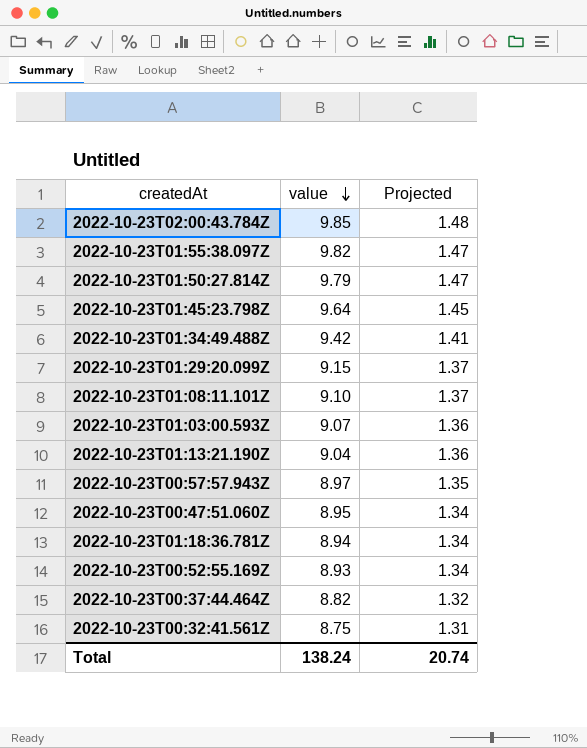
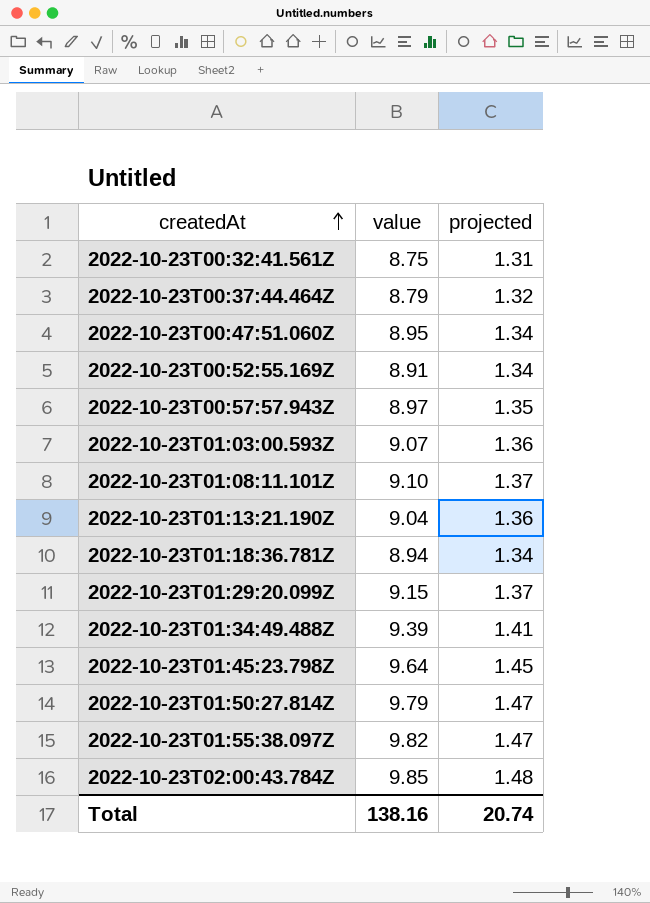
row order: value descending -> createdAt ascending
column name: Projected -> projected
2022-10-23T00:37:44.464Z | value: 8.82 -> 8.79
2022-10-23T00:52:55.169Z | value: 8.93 -> 8.91
2022-10-23T01:34:49.488Z | value: 9.42 -> 9.39
Total | value: 138.24 -> 138.16

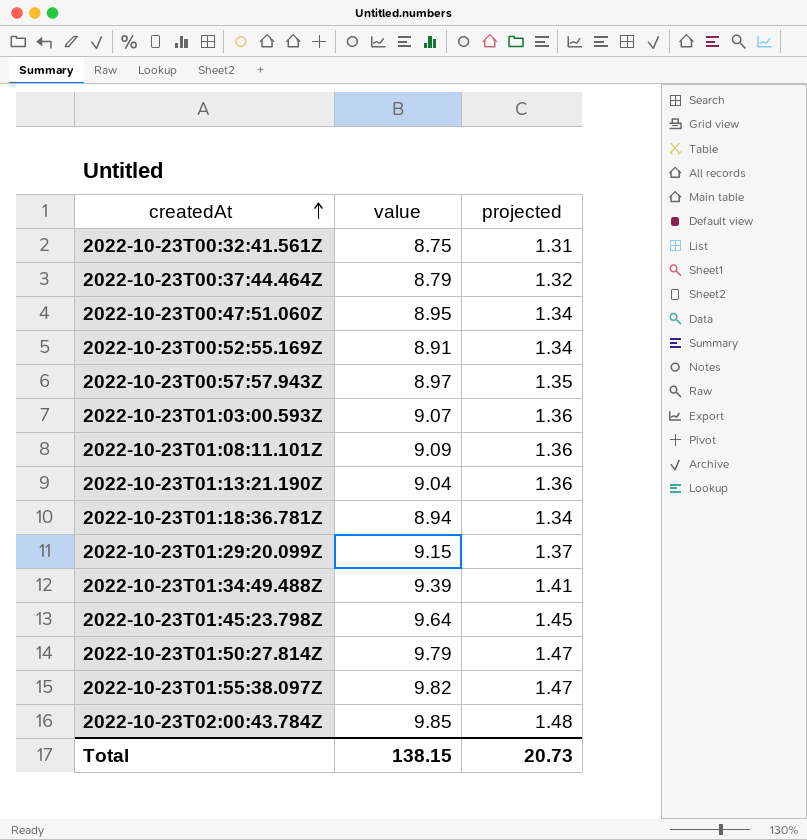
2022-10-23T01:08:11.101Z | value: 9.10 -> 9.09
2022-10-23T01:08:11.101Z | projected: 1.37 -> 1.36
Total | value: 138.16 -> 138.15
Total | projected: 20.74 -> 20.73

